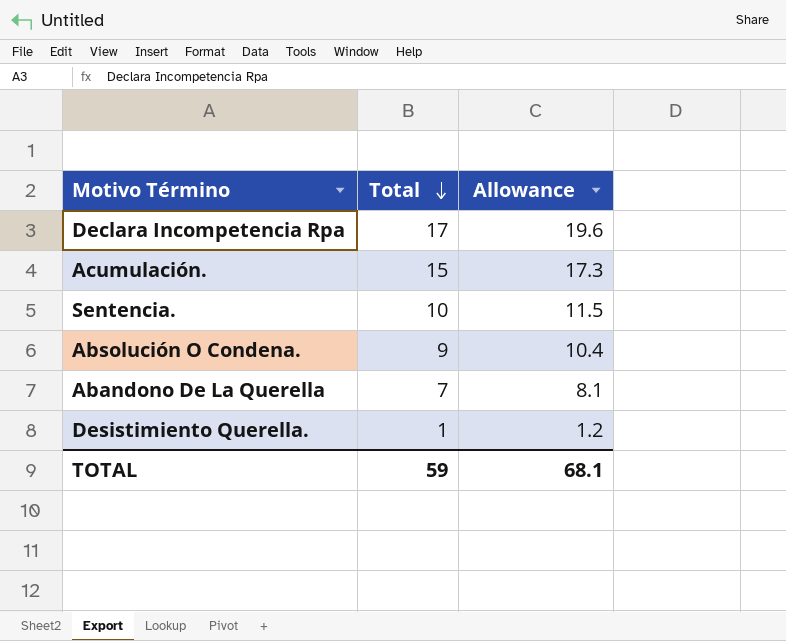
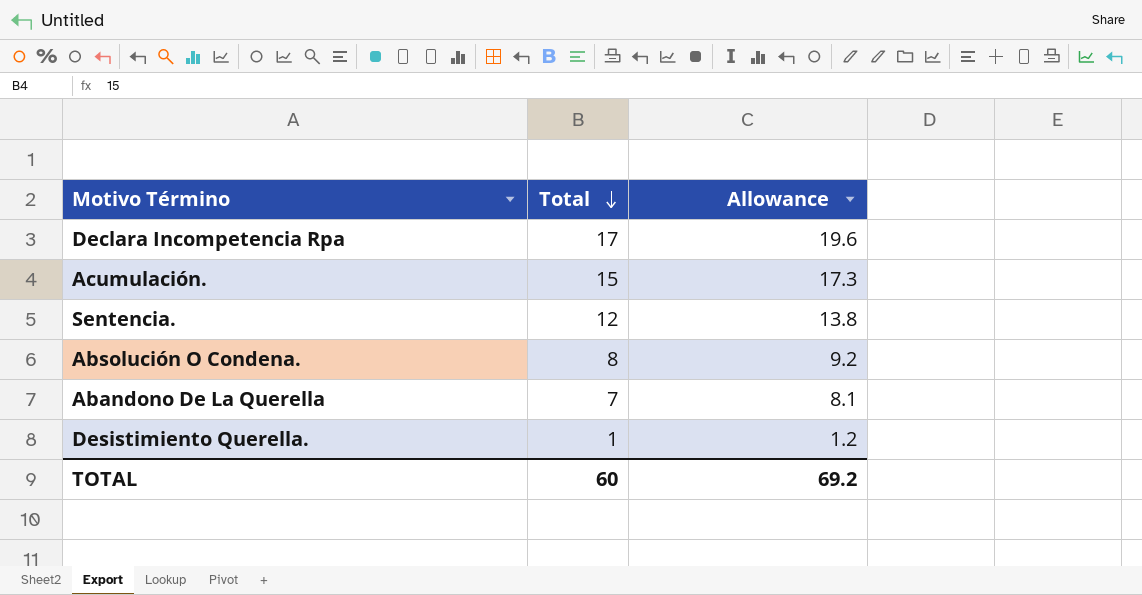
Sentencia. | Total: 10 -> 12
Sentencia. | Allowance: 11.5 -> 13.8
Absolución O Condena. | Total: 9 -> 8
Absolución O Condena. | Allowance: 10.4 -> 9.2
TOTAL | Total: 59 -> 60
TOTAL | Allowance: 68.1 -> 69.2

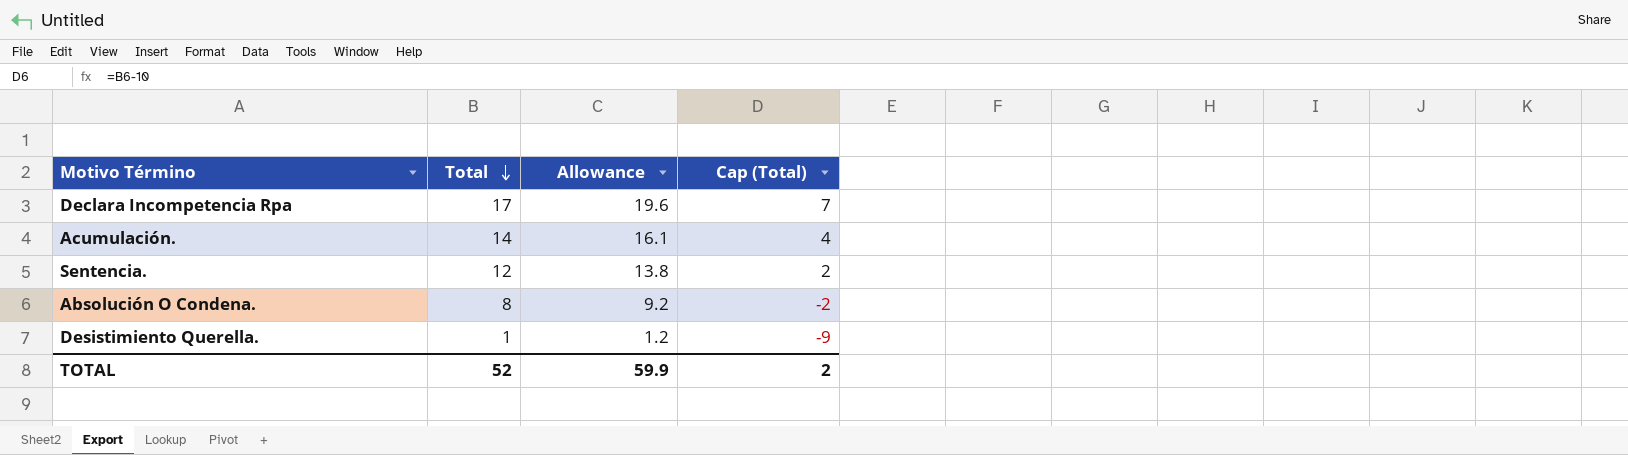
column Cap (Total) | formula: none -> [Total] - 10
row Abandono De La Querella: 7 | 8.1 -> none
Acumulación. | Total: 15 -> 14
Acumulación. | Allowance: 17.3 -> 16.1
TOTAL | Total: 60 -> 52
TOTAL | Allowance: 69.2 -> 59.9

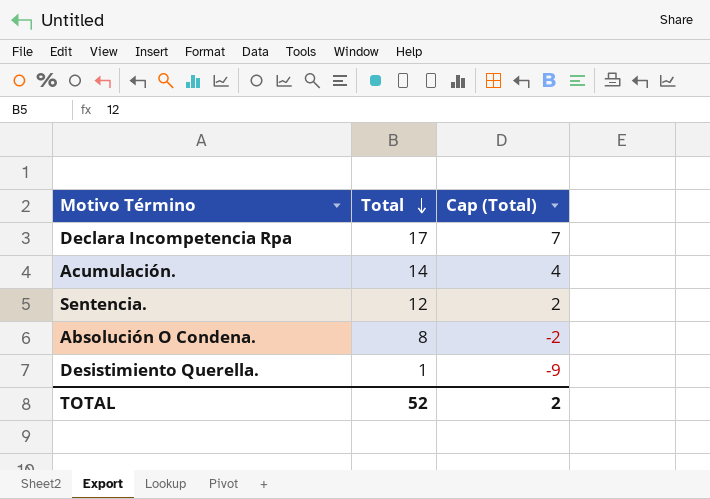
column Allowance | formula: [Total] * 1.15 -> none

